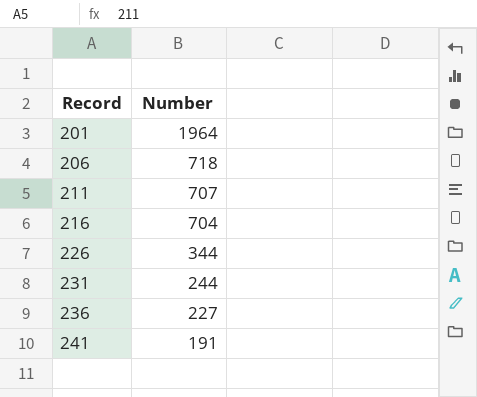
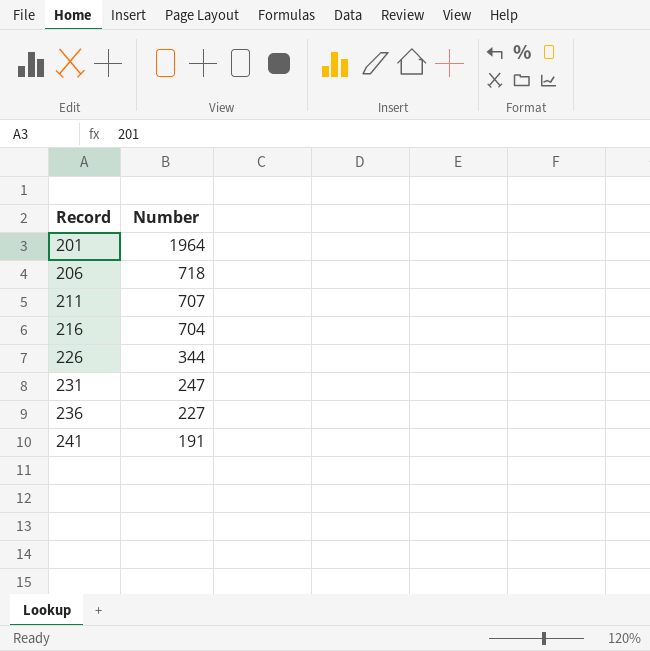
231 | Number: 244 -> 247

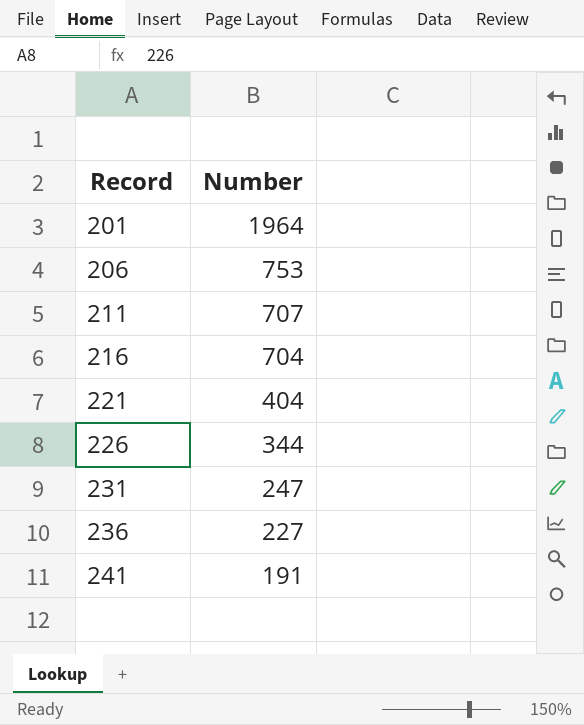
206 | Number: 718 -> 753
row 221: none -> 404

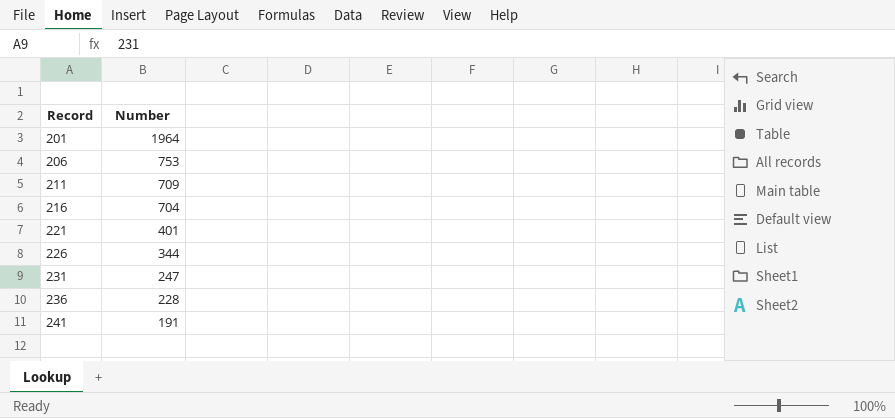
211 | Number: 707 -> 709
221 | Number: 404 -> 401
236 | Number: 227 -> 228

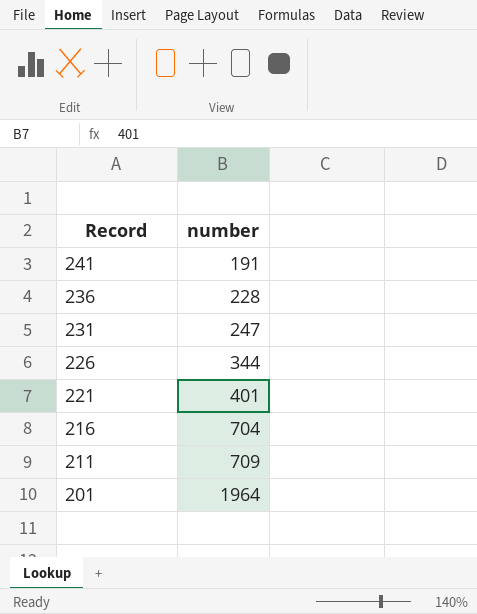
row order: Record ascending -> Record descending
column name: Number -> number
row 206: 753 -> none

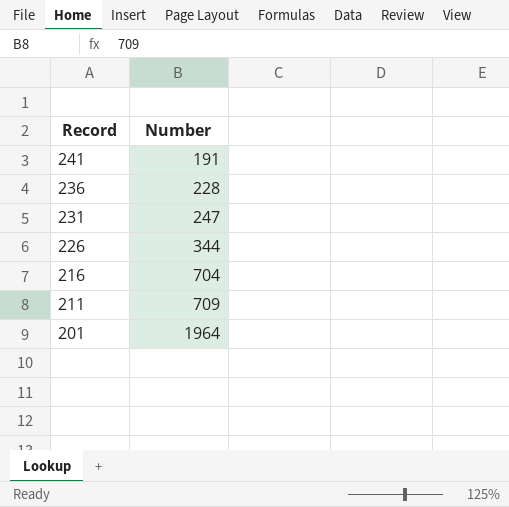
column name: number -> Number
row 221: 401 -> none

